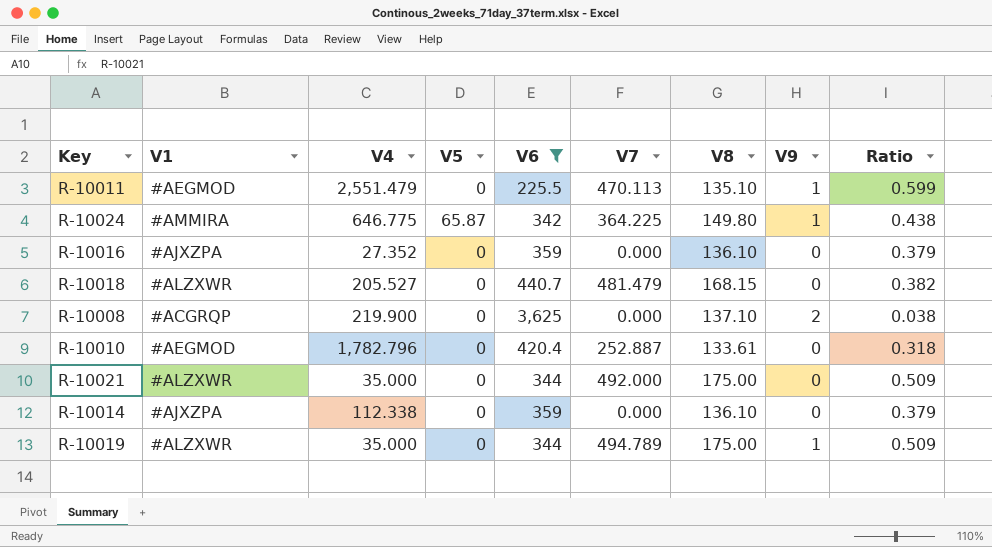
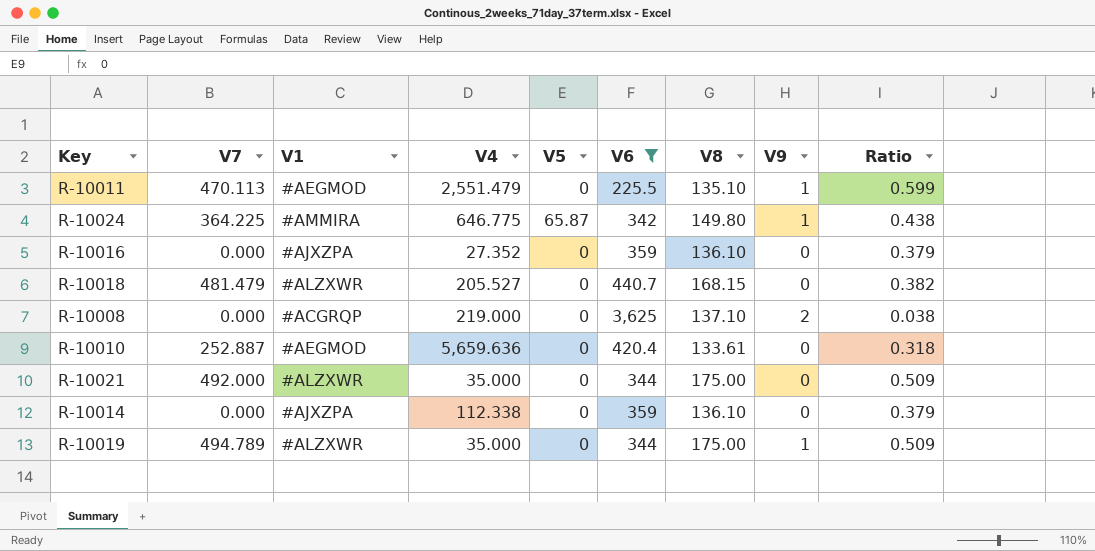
column V7 | position: 6 -> 2
R-10008 | V4: 219.900 -> 219.000
R-10010 | V4: 1,782.796 -> 5,659.636

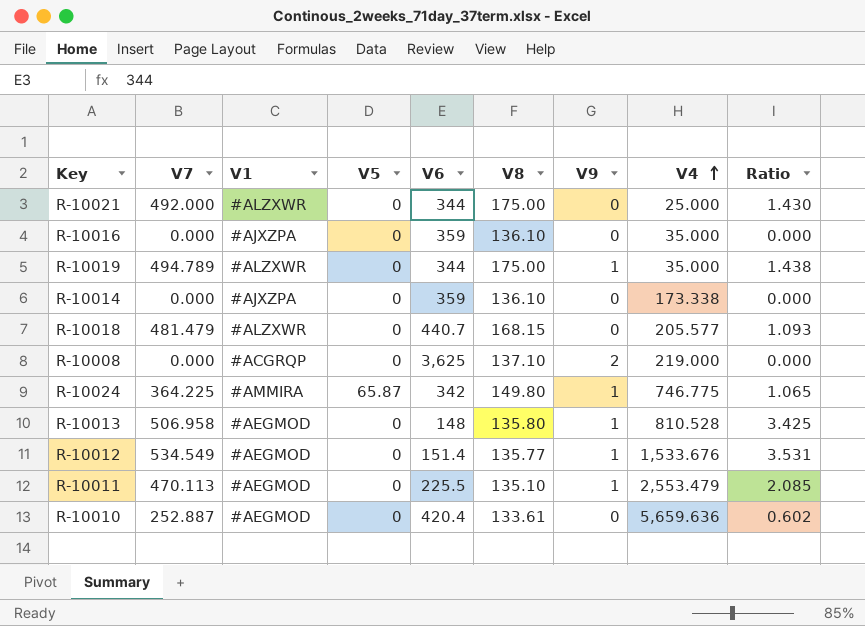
filter: V6 >= 225.5 -> none
row order: none -> V4 ascending
column V4 | position: 4 -> 8
column Ratio | formula: [V8] / [V6] -> [V7] / [V6]
R-10021 | V4: 35.000 -> 25.000
R-10016 | V4: 27.352 -> 35.000
R-10014 | V4: 112.338 -> 173.338
R-10018 | V4: 205.527 -> 205.577
R-10024 | V4: 646.775 -> 746.775
R-10011 | V4: 2,551.479 -> 2,553.479

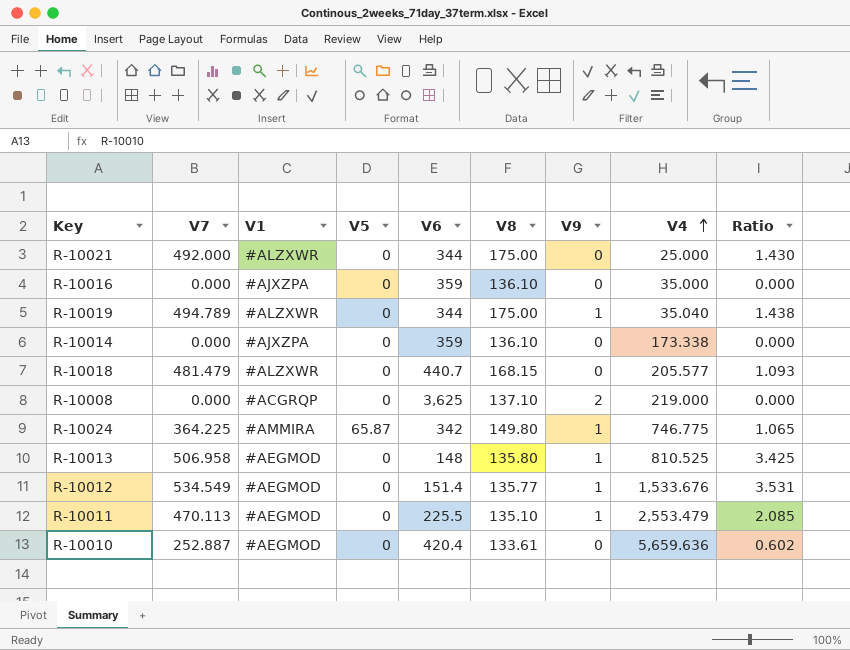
R-10019 | V4: 35.000 -> 35.040
R-10013 | V4: 810.528 -> 810.525

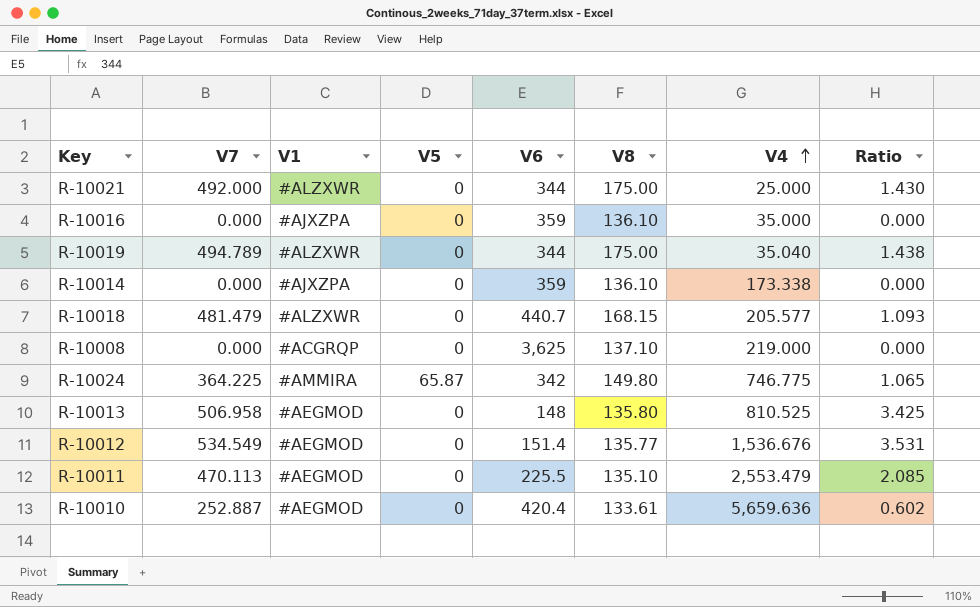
column V9 | position: 7 -> none
R-10012 | V4: 1,533.676 -> 1,536.676

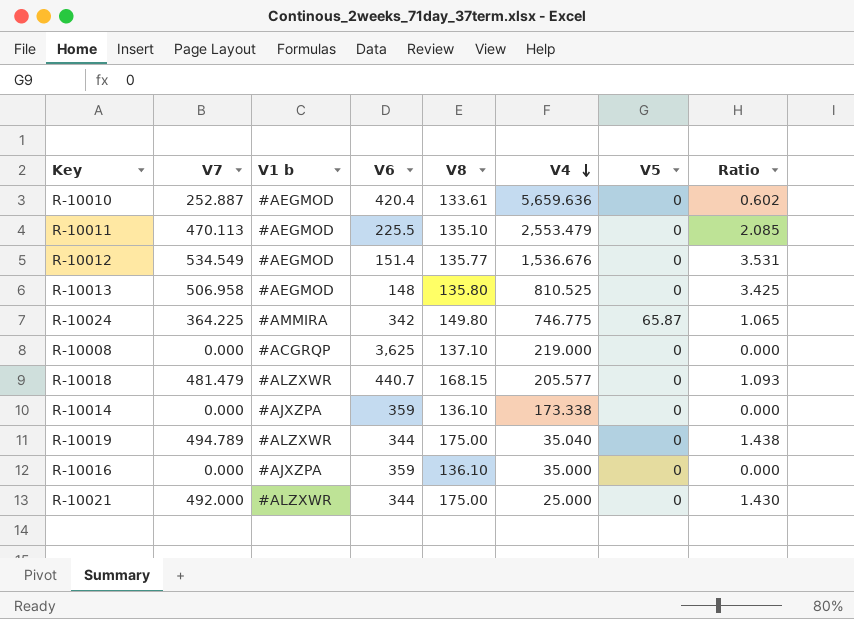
row order: V4 ascending -> V4 descending
column name: V1 -> V1 b
column V5 | position: 4 -> 7

